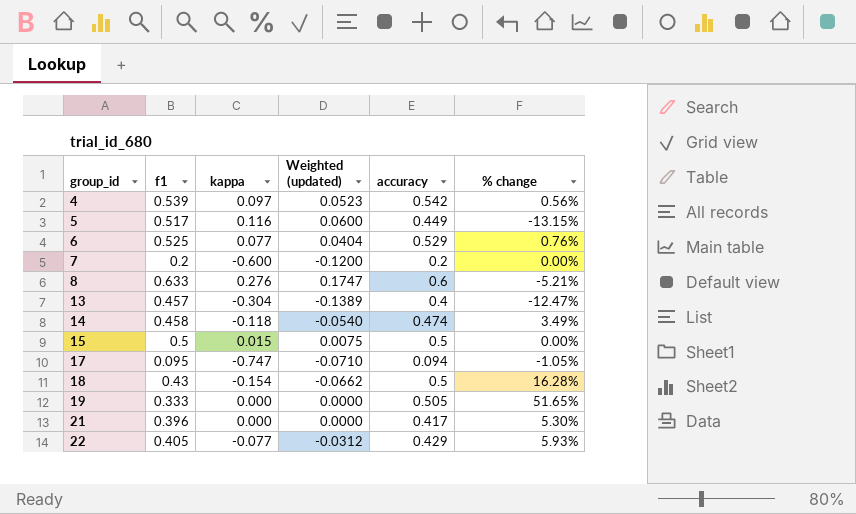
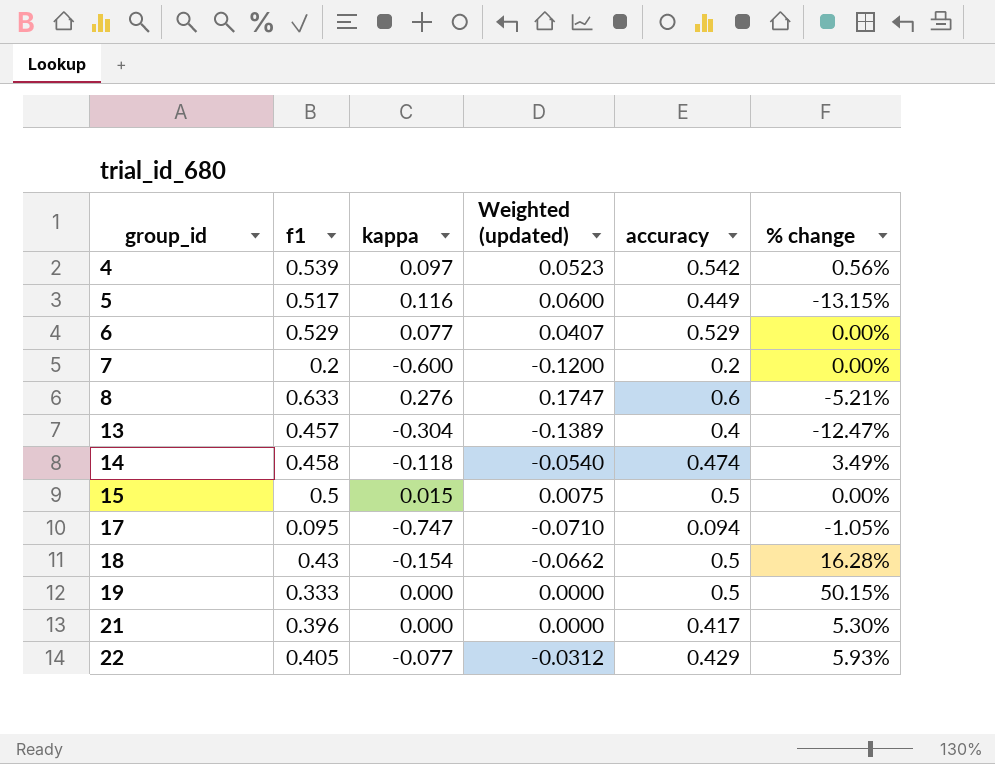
6 | f1: 0.525 -> 0.529
6 | Weighted (updated): 0.0404 -> 0.0407
6 | % change: 0.76% -> 0.00%
19 | accuracy: 0.505 -> 0.5
19 | % change: 51.65% -> 50.15%

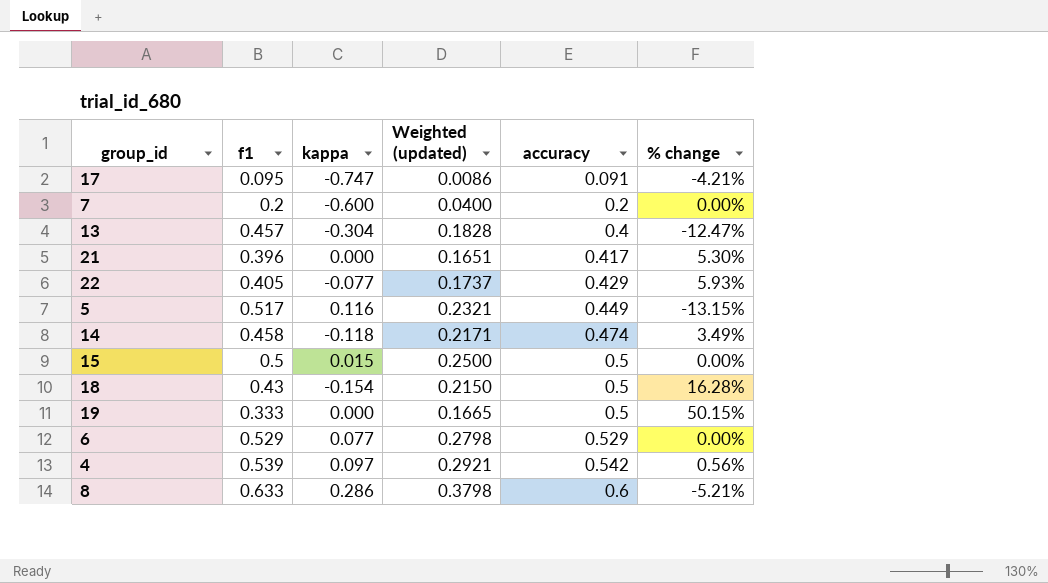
row order: group_id ascending -> accuracy ascending
column Weighted (updated) | formula: [f1] * [kappa] -> [f1] * [accuracy]
17 | accuracy: 0.094 -> 0.091
17 | % change: -1.05% -> -4.21%
8 | kappa: 0.276 -> 0.286

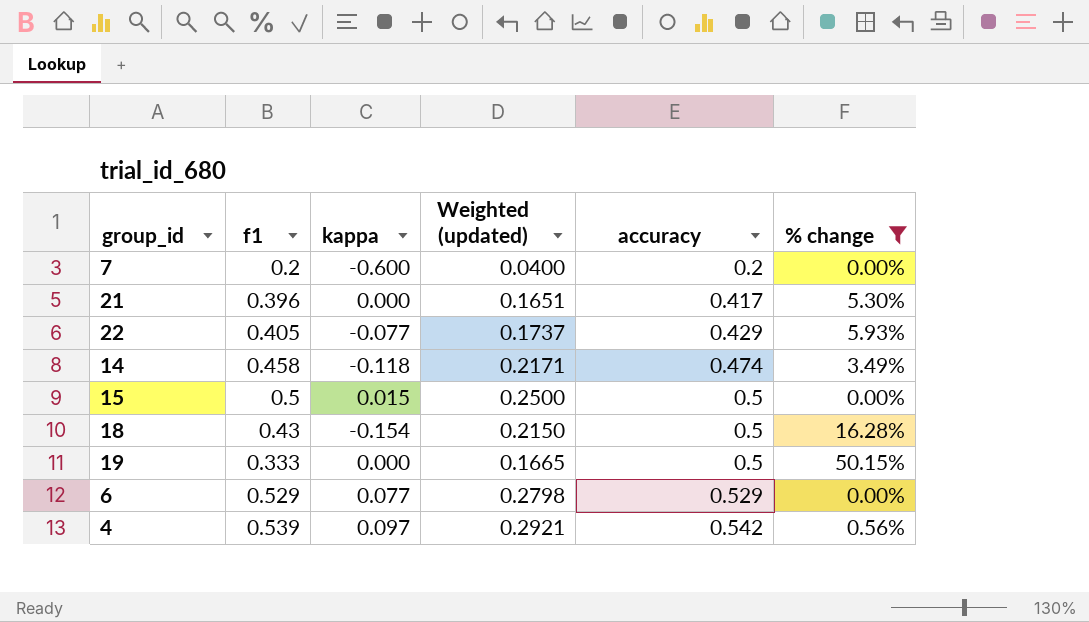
filter: none -> % change >= 0.00%

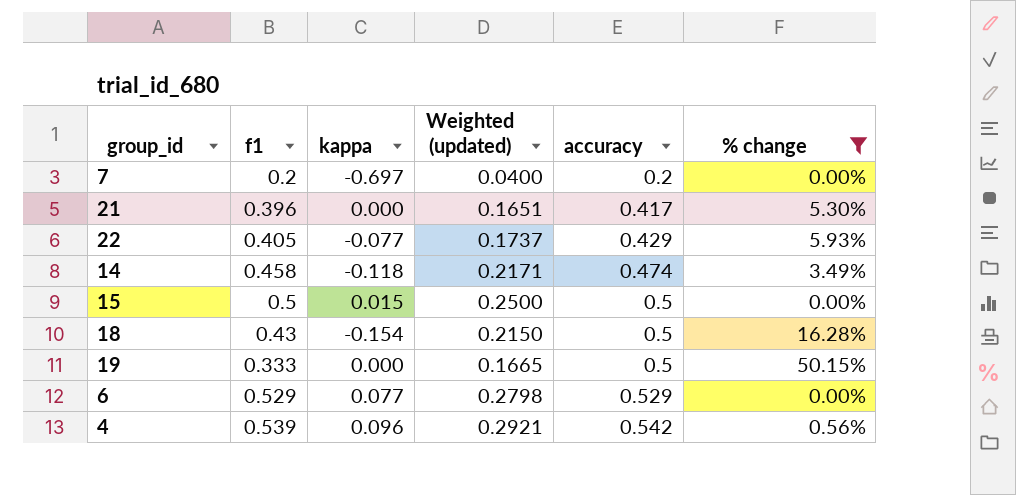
7 | kappa: -0.600 -> -0.697
4 | kappa: 0.097 -> 0.096

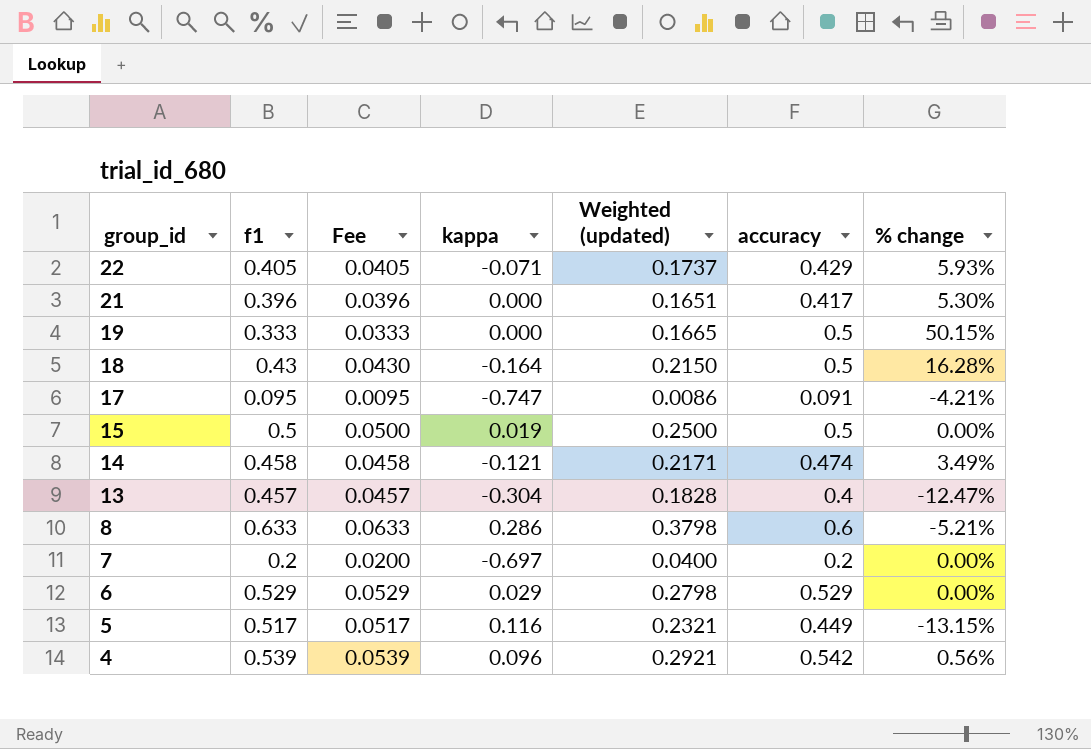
filter: % change >= 0.00% -> none
row order: accuracy ascending -> group_id descending
column Fee | formula: none -> [f1] * 0.1
22 | kappa: -0.077 -> -0.071
18 | kappa: -0.154 -> -0.164
15 | kappa: 0.015 -> 0.019
14 | kappa: -0.118 -> -0.121
6 | kappa: 0.077 -> 0.029

